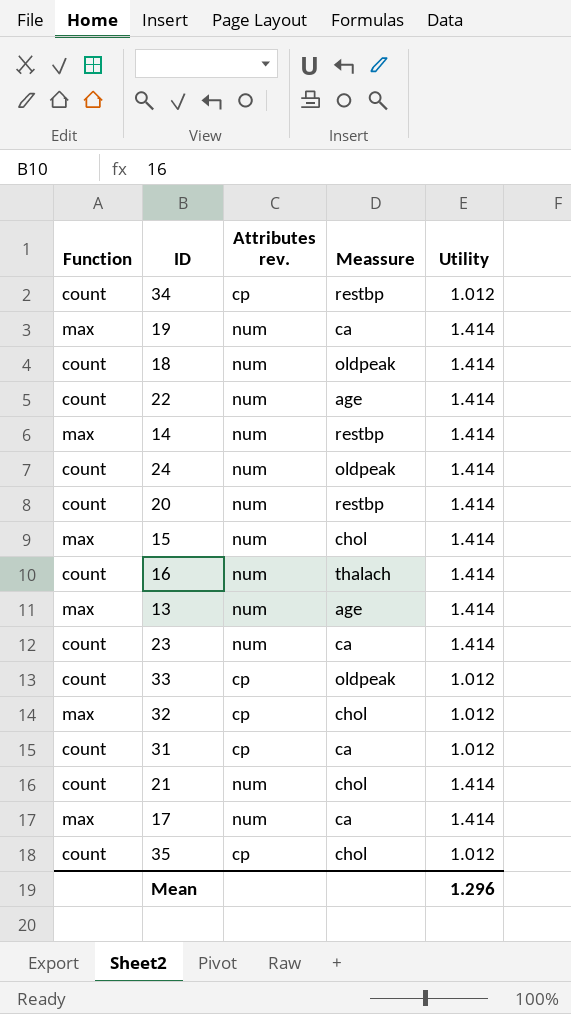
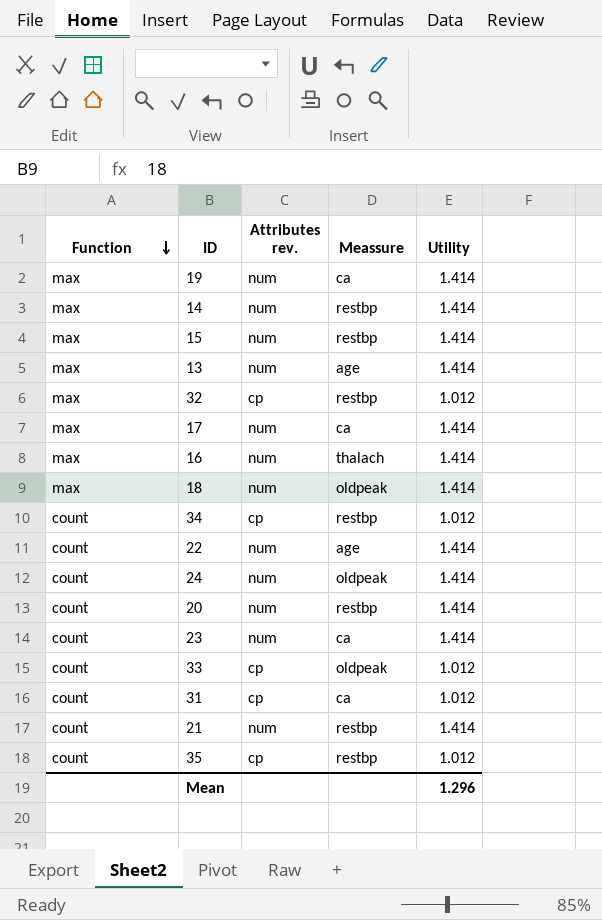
row order: none -> Function descending
15 | Meassure: chol -> restbp
32 | Meassure: chol -> restbp
16 | Function: count -> max
18 | Function: count -> max
21 | Meassure: chol -> restbp
35 | Meassure: chol -> restbp

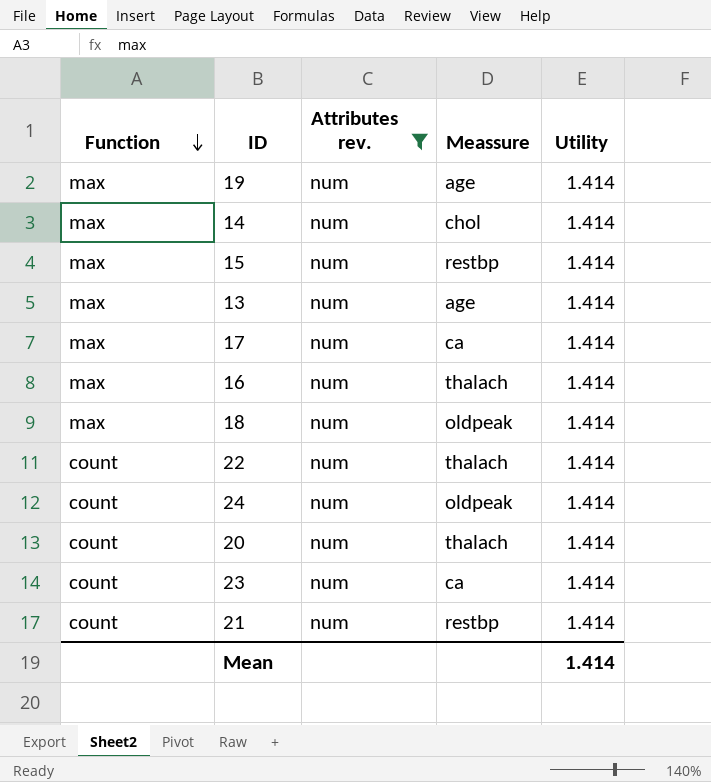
filter: none -> Attributes rev. = num
19 | Meassure: ca -> age
14 | Meassure: restbp -> chol
22 | Meassure: age -> thalach
20 | Meassure: restbp -> thalach
Mean | Utility: 1.296 -> 1.414

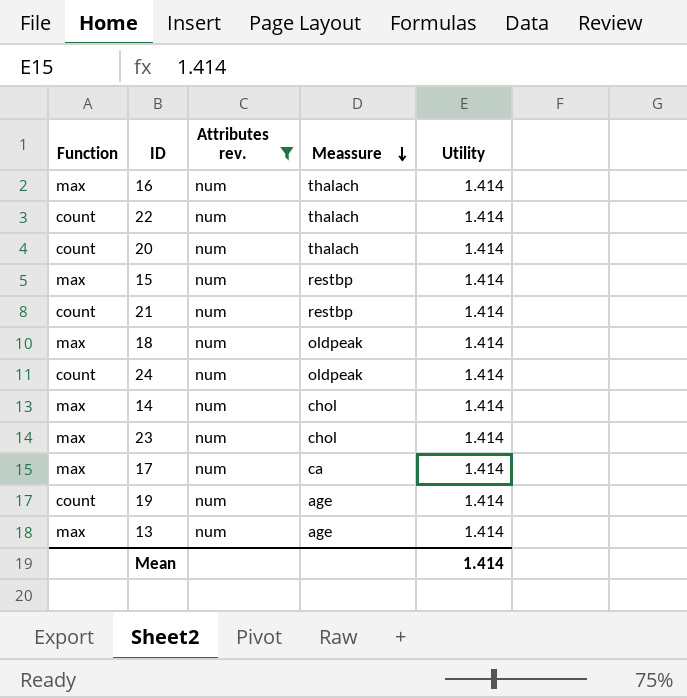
row order: Function descending -> Meassure descending
23 | Function: count -> max
23 | Meassure: ca -> chol
19 | Function: max -> count

